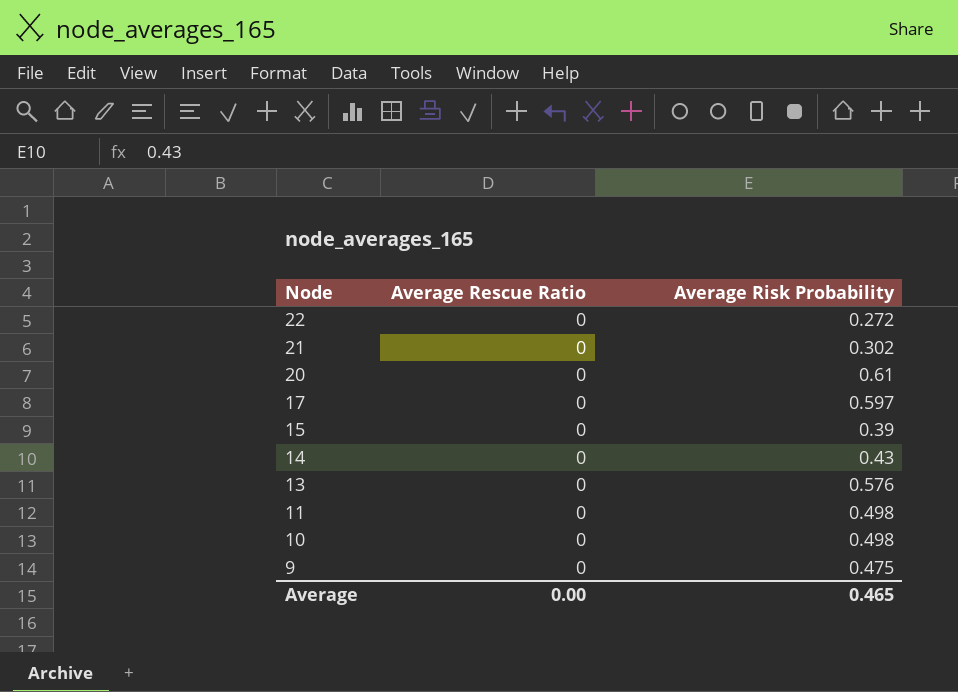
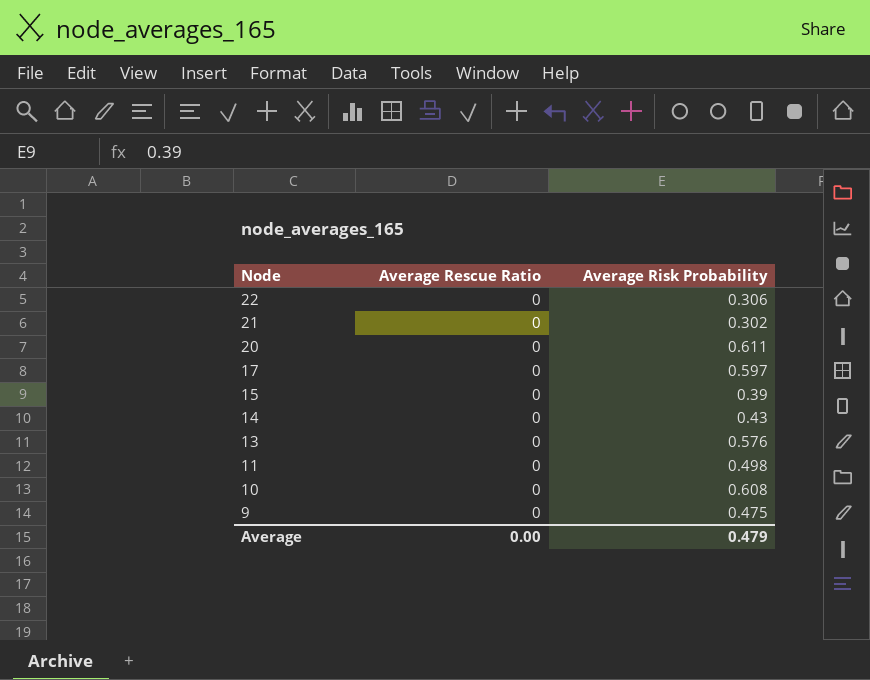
22 | Average Risk Probability: 0.272 -> 0.306
20 | Average Risk Probability: 0.61 -> 0.611
10 | Average Risk Probability: 0.498 -> 0.608
Average | Average Risk Probability: 0.465 -> 0.479

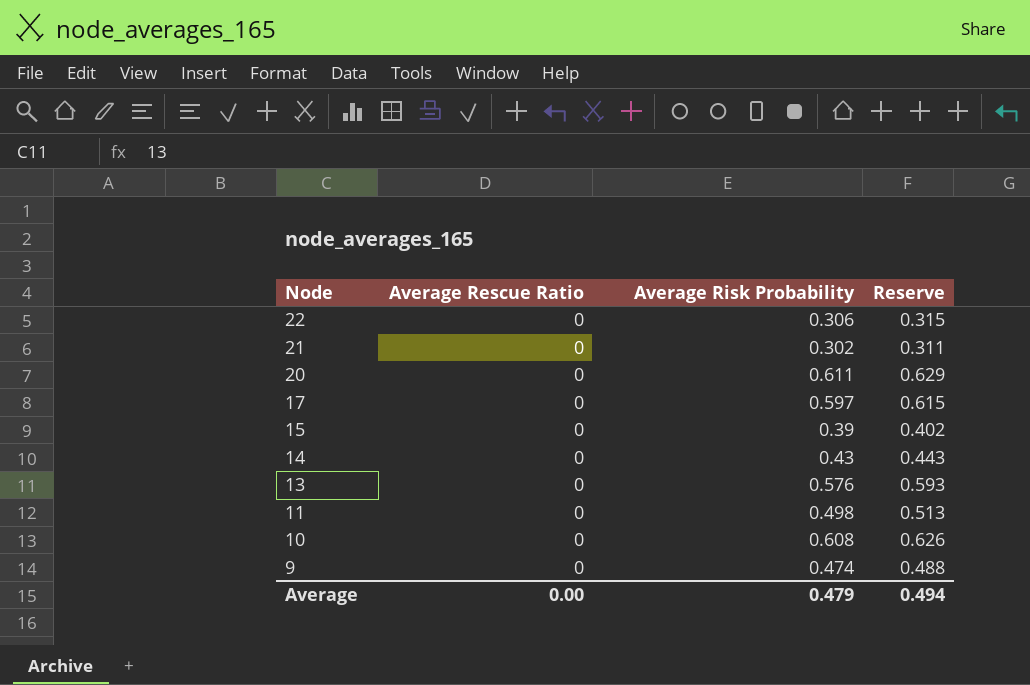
column Reserve | formula: none -> [Average Risk Probability] * 1.03
9 | Average Risk Probability: 0.475 -> 0.474

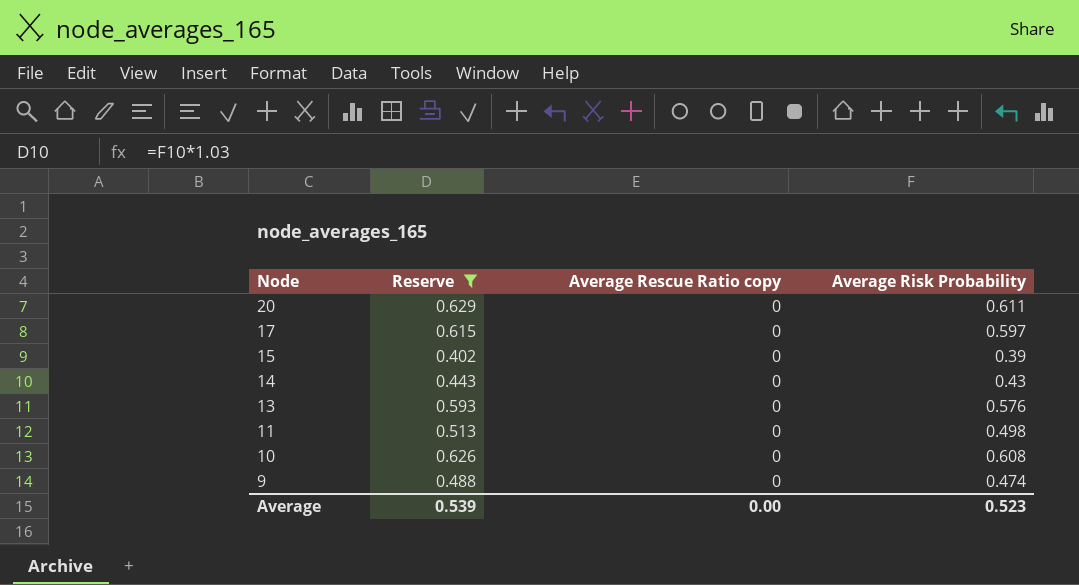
filter: none -> Reserve >= 0.402
column Reserve | position: 4 -> 2
column name: Average Rescue Ratio -> Average Rescue Ratio copy
Average | Reserve: 0.494 -> 0.539
Average | Average Risk Probability: 0.479 -> 0.523

